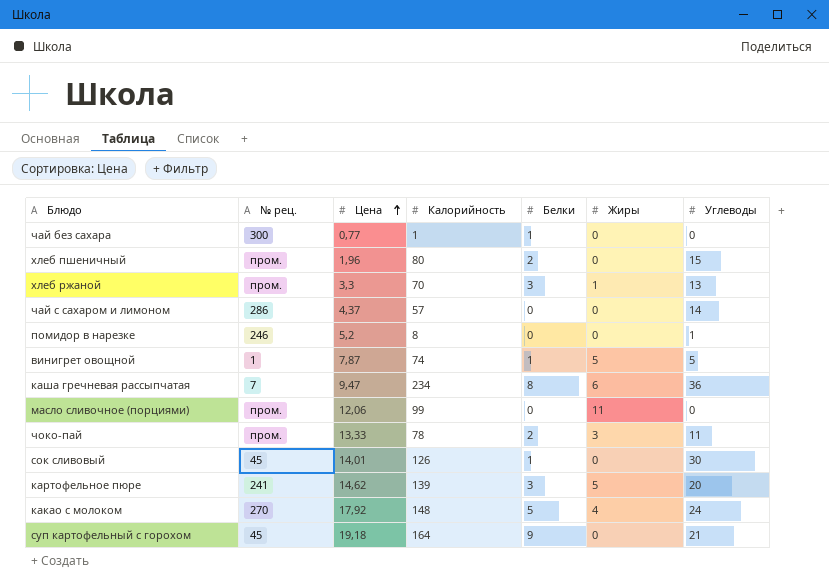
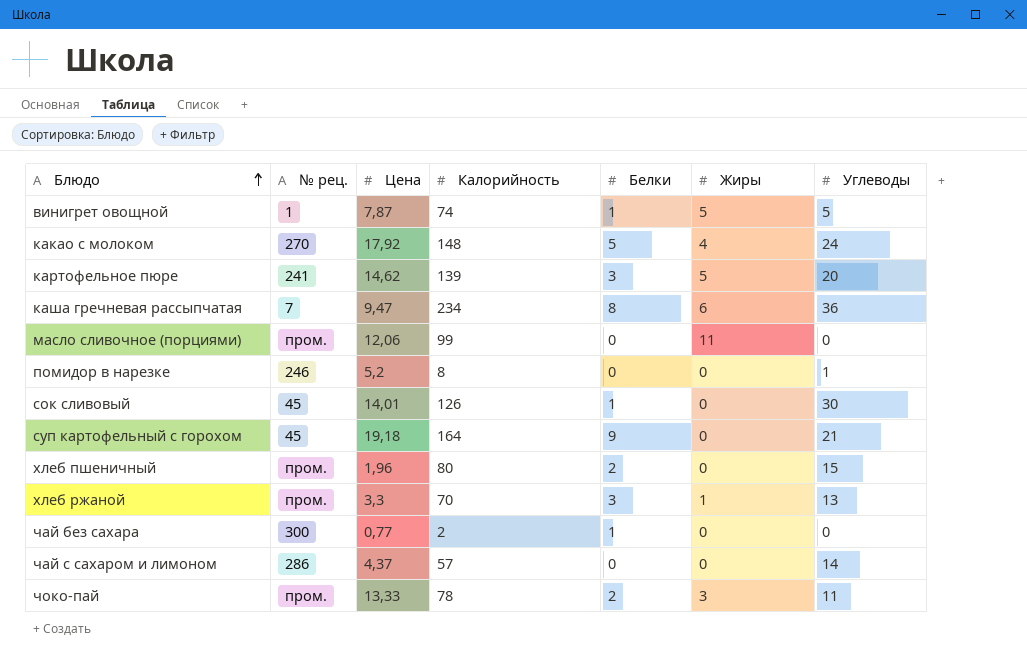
row order: Цена ascending -> Блюдо ascending
чай без сахара | Калорийность: 1 -> 2

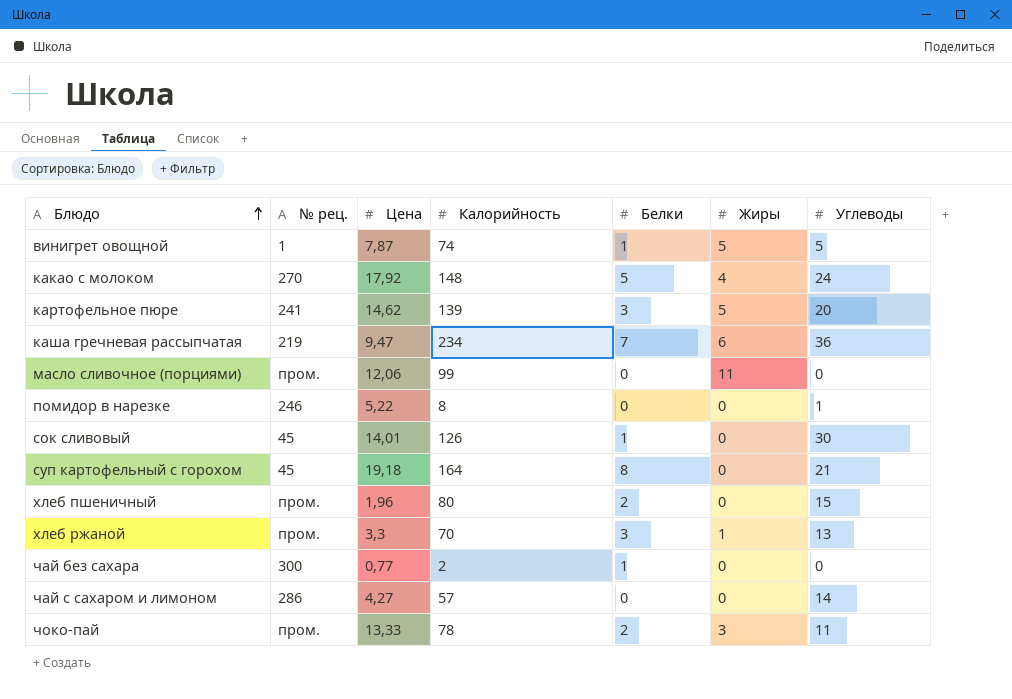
каша гречневая рассыпчатая | № рец.: 7 -> 219
каша гречневая рассыпчатая | Белки: 8 -> 7
помидор в нарезке | Цена: 5,2 -> 5,22
суп картофельный с горохом | Белки: 9 -> 8
чай с сахаром и лимоном | Цена: 4,37 -> 4,27

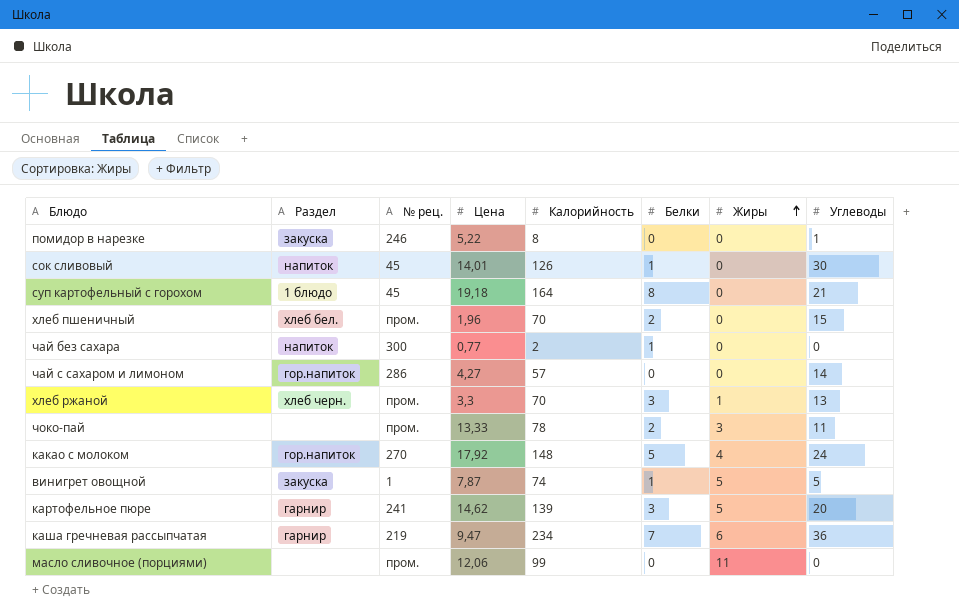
row order: Блюдо ascending -> Жиры ascending
column Раздел | position: none -> 2
хлеб пшеничный | Калорийность: 80 -> 70

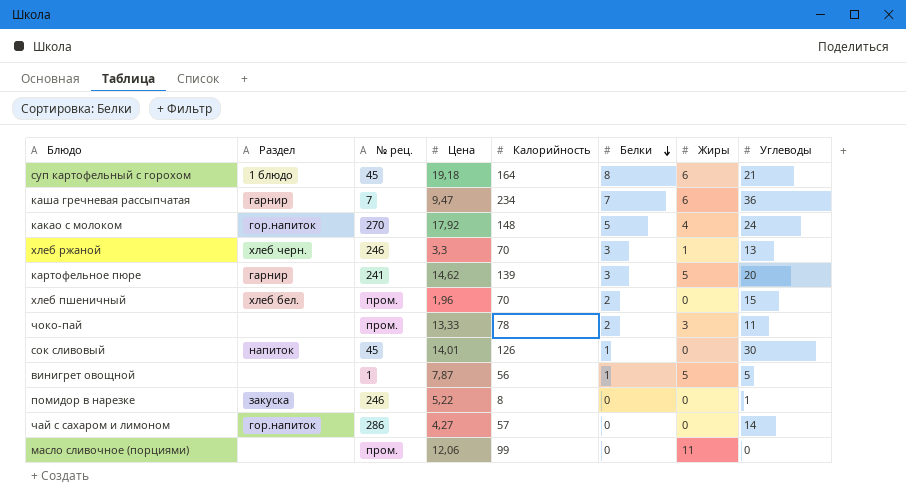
row order: Жиры ascending -> Белки descending
row чай без сахара: напиток | 300 | 0,77 | 2 | 1 | 0 | 0 -> none
суп картофельный с горохом | Жиры: 0 -> 6
каша гречневая рассыпчатая | № рец.: 219 -> 7
хлеб ржаной | № рец.: пром. -> 246
винигрет овощной | Раздел: закуска -> none
винигрет овощной | Калорийность: 74 -> 56

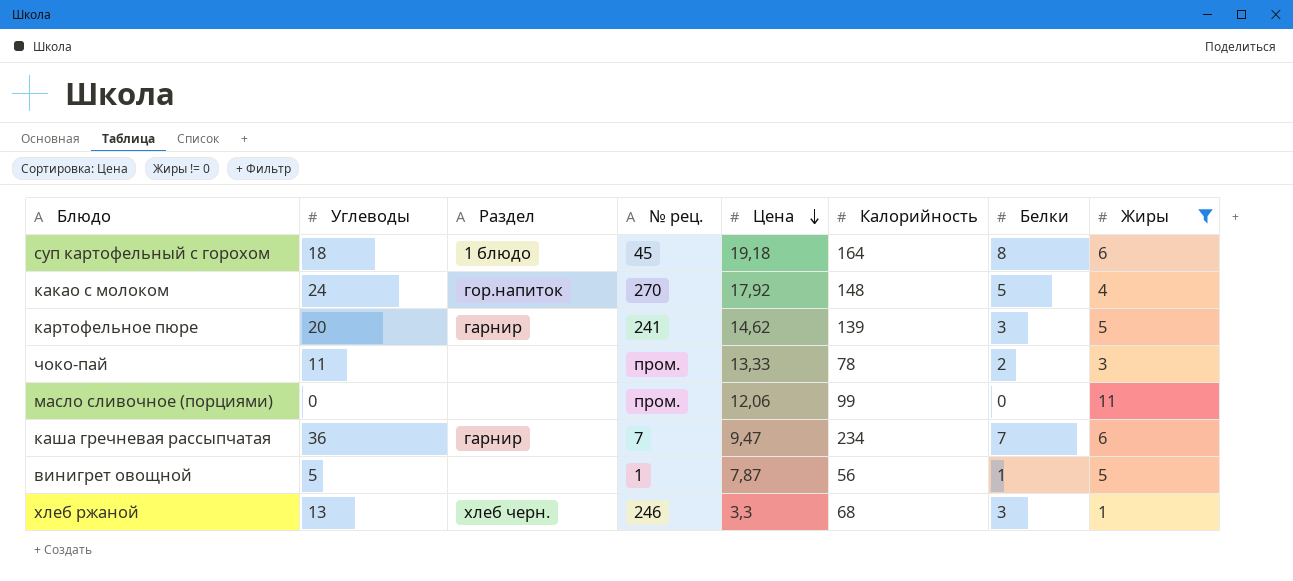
filter: none -> Жиры != 0
row order: Белки descending -> Цена descending
column Углеводы | position: 8 -> 2
суп картофельный с горохом | Углеводы: 21 -> 18
хлеб ржаной | Калорийность: 70 -> 68

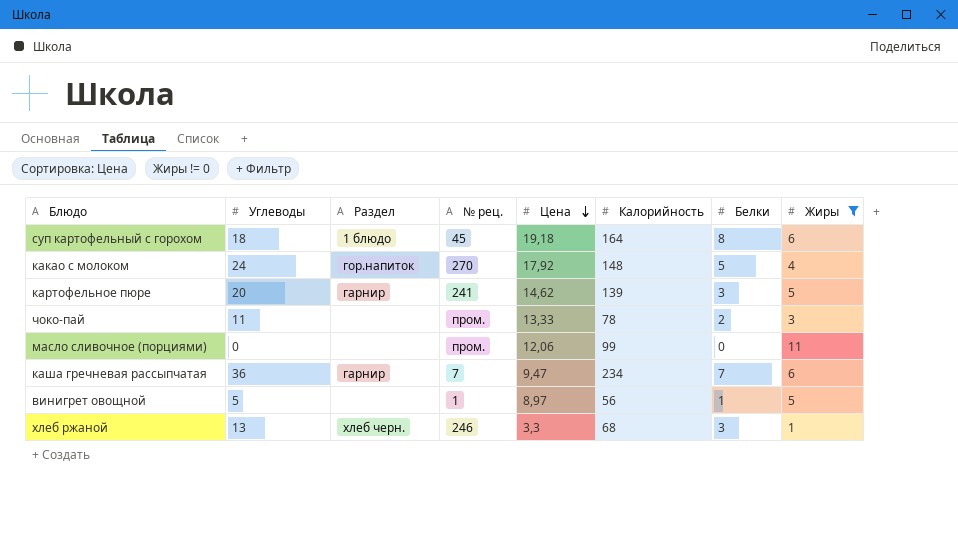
винигрет овощной | Цена: 7,87 -> 8,97

